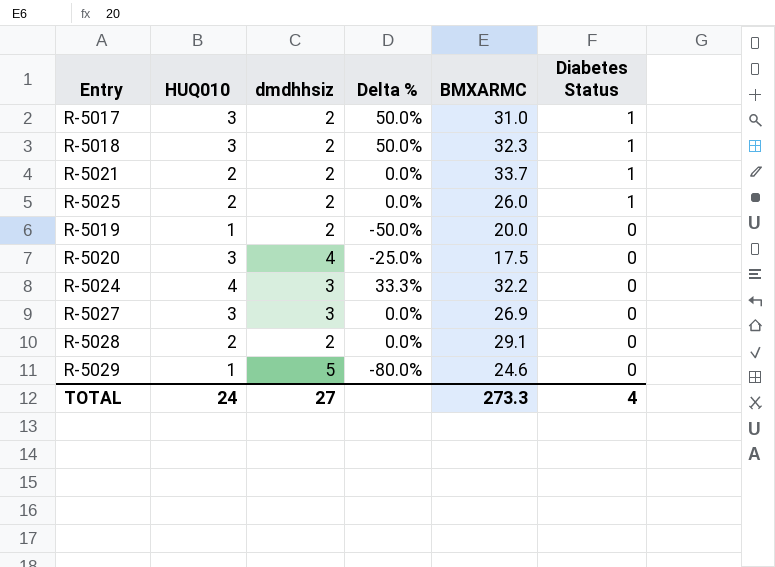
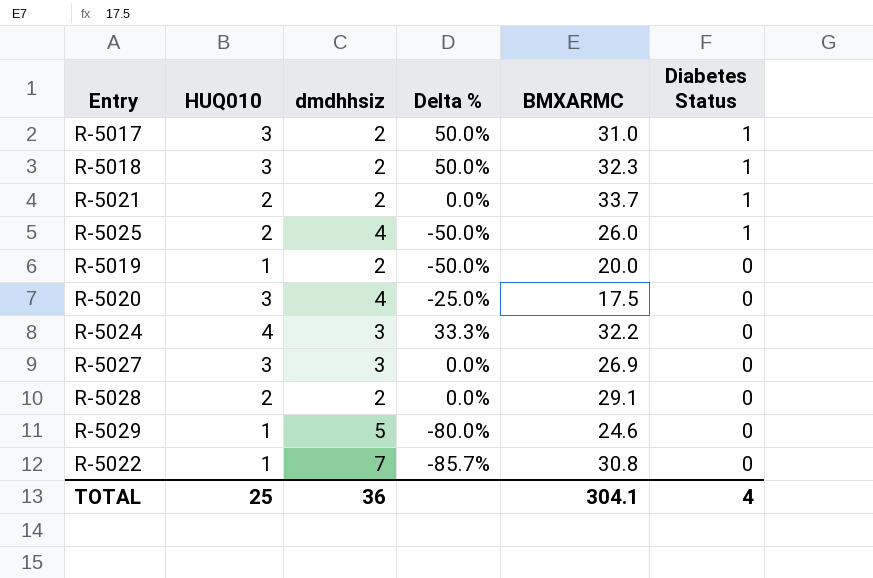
R-5025 | dmdhhsiz: 2 -> 4
R-5025 | Delta %: 0.0% -> -50.0%
row R-5022: none -> 1 | 7 | -85.7% | 30.8 | 0
TOTAL | HUQ010: 24 -> 25
TOTAL | dmdhhsiz: 27 -> 36
TOTAL | BMXARMC: 273.3 -> 304.1

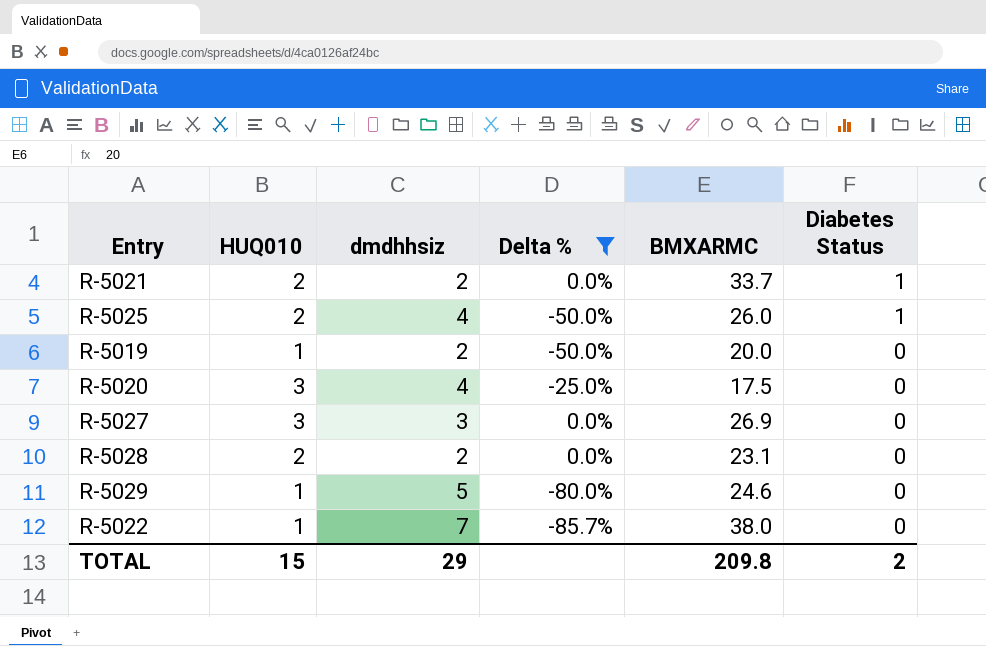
filter: none -> Delta % <= 0.0%
R-5028 | BMXARMC: 29.1 -> 23.1
R-5022 | BMXARMC: 30.8 -> 38.0
TOTAL | HUQ010: 25 -> 15
TOTAL | dmdhhsiz: 36 -> 29
TOTAL | BMXARMC: 304.1 -> 209.8
TOTAL | Diabetes Status: 4 -> 2

